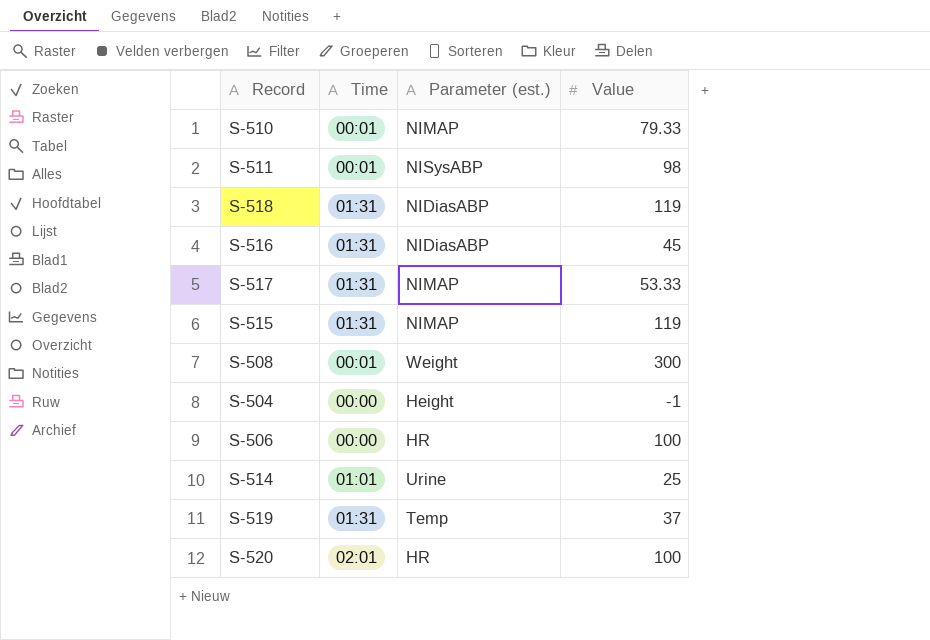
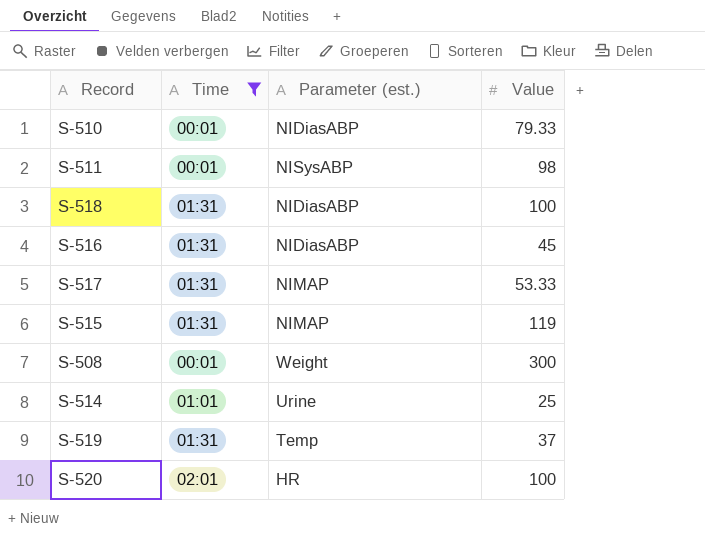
filter: none -> Time != 00:00
S-510 | Parameter (est.): NIMAP -> NIDiasABP
S-518 | Value: 119 -> 100

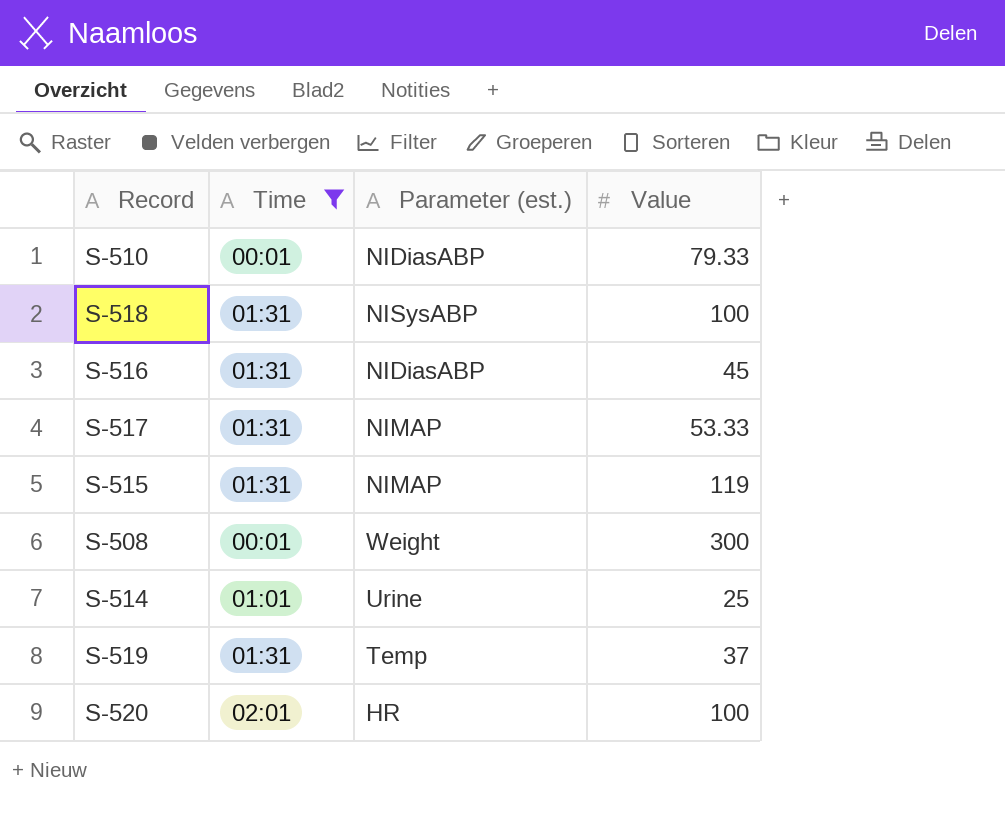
row S-511: 00:01 | NISysABP | 98 -> none
S-518 | Parameter (est.): NIDiasABP -> NISysABP

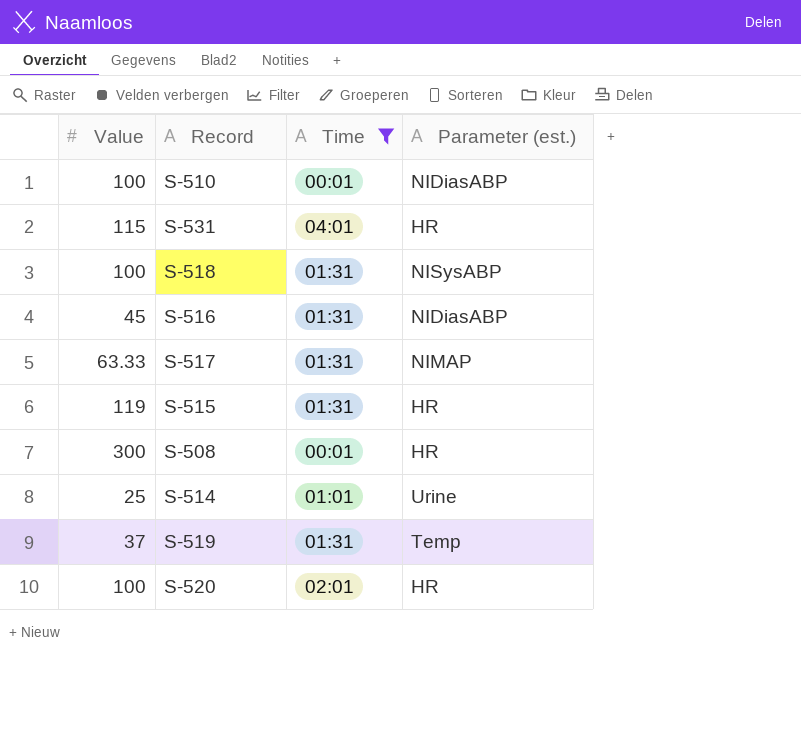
column Value | position: 4 -> 1
S-510 | Value: 79.33 -> 100
row S-531: none -> 115 | 04:01 | HR
S-517 | Value: 53.33 -> 63.33
S-515 | Parameter (est.): NIMAP -> HR
S-508 | Parameter (est.): Weight -> HR

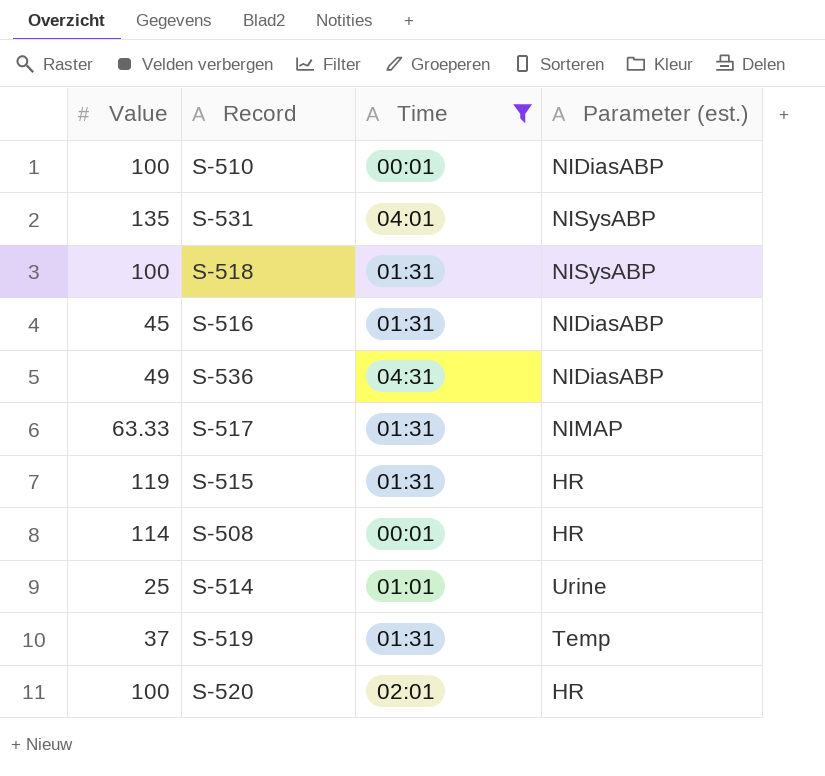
S-531 | Value: 115 -> 135
S-531 | Parameter (est.): HR -> NISysABP
row S-536: none -> 49 | 04:31 | NIDiasABP
S-508 | Value: 300 -> 114

